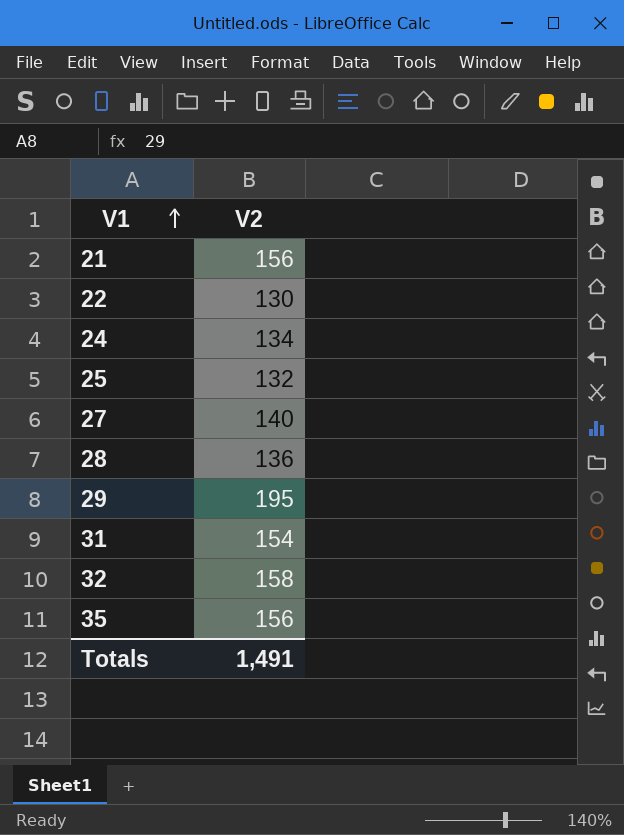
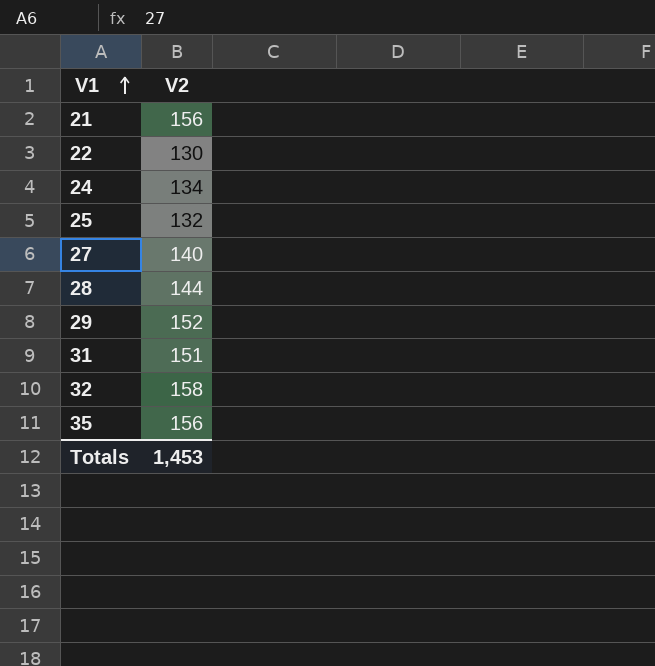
28 | V2: 136 -> 144
29 | V2: 195 -> 152
31 | V2: 154 -> 151
Totals | V2: 1,491 -> 1,453

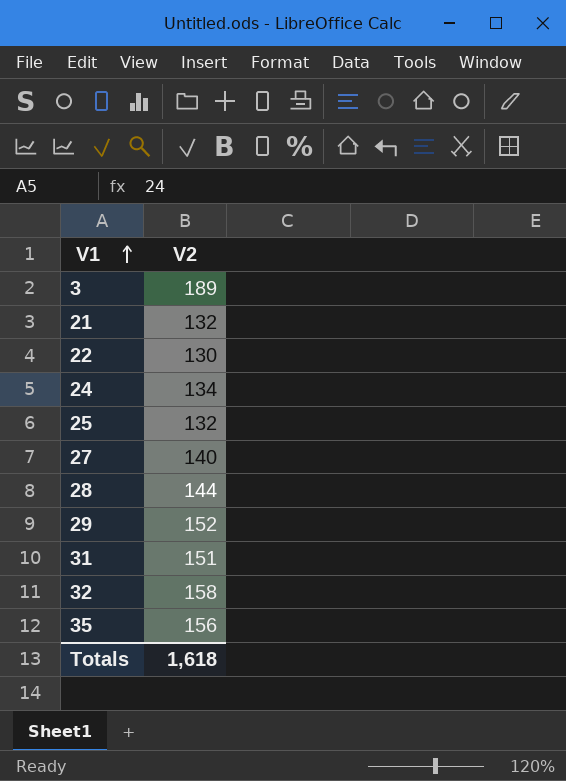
row 3: none -> 189
21 | V2: 156 -> 132
Totals | V2: 1,453 -> 1,618

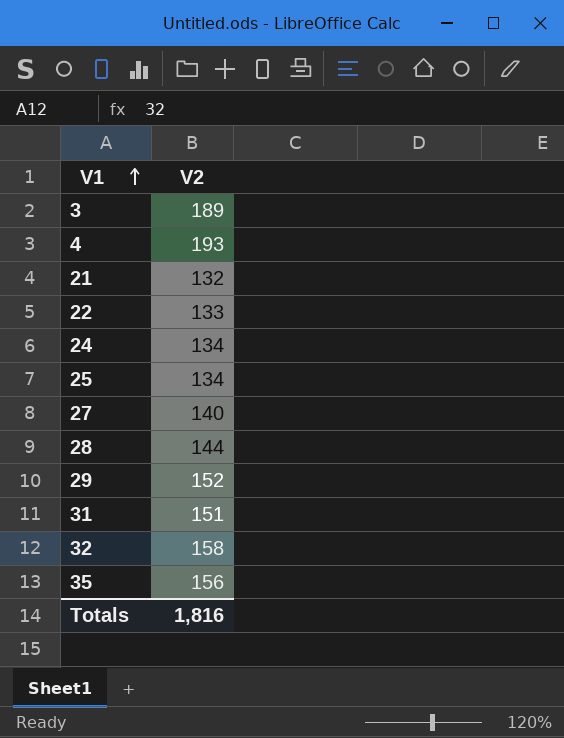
row 4: none -> 193
22 | V2: 130 -> 133
25 | V2: 132 -> 134
Totals | V2: 1,618 -> 1,816

